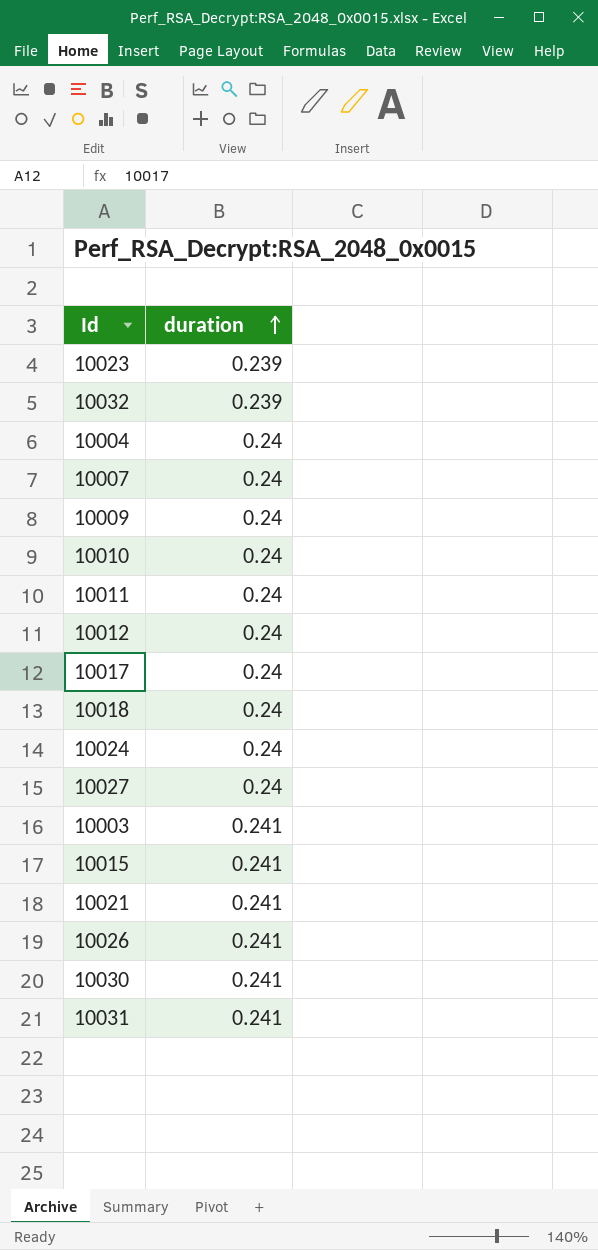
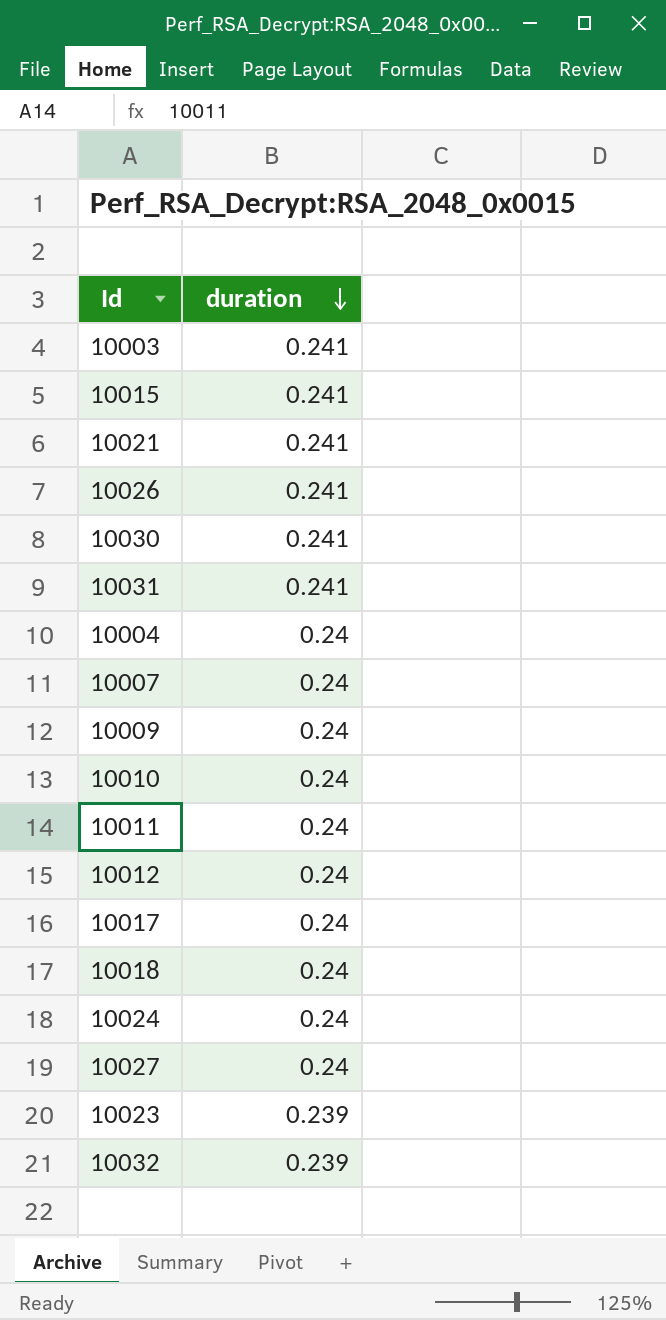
row order: duration ascending -> duration descending

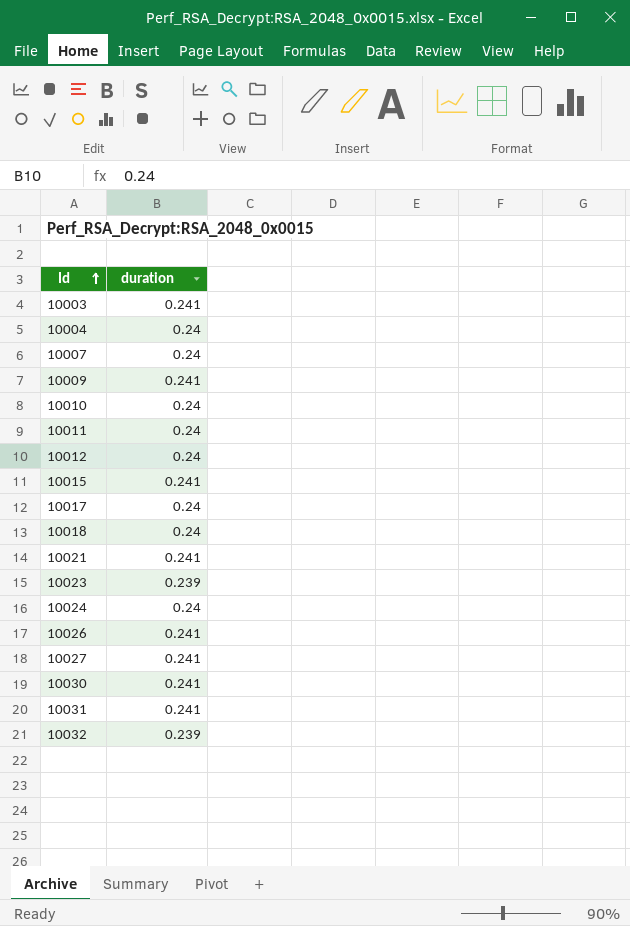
row order: duration descending -> Id ascending
10009 | duration: 0.24 -> 0.241
10027 | duration: 0.24 -> 0.241

